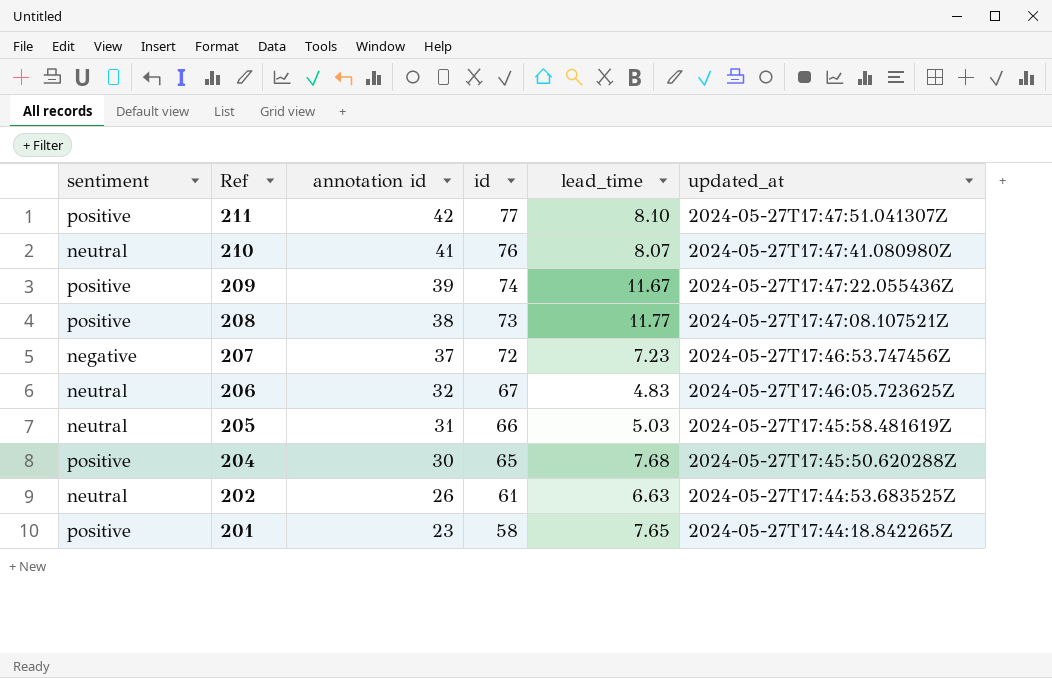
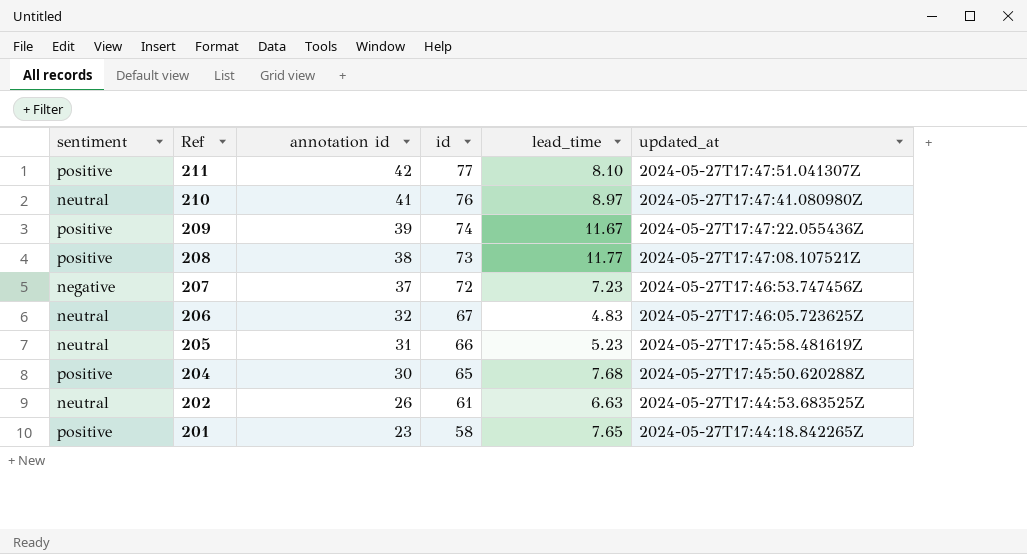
210 | lead_time: 8.07 -> 8.97
205 | lead_time: 5.03 -> 5.23

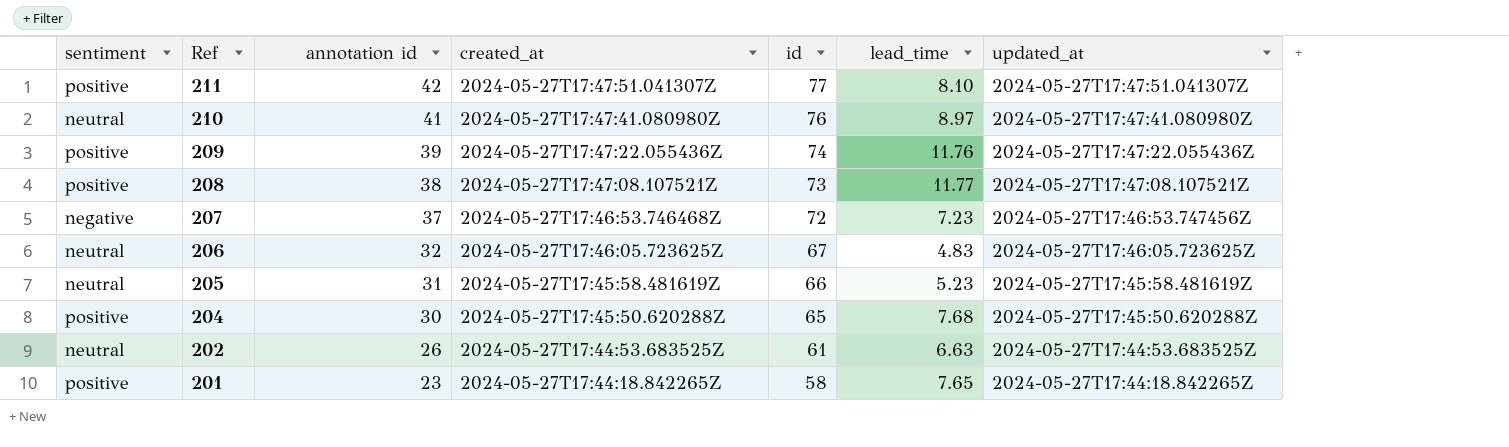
column created_at | position: none -> 4
209 | lead_time: 11.67 -> 11.76

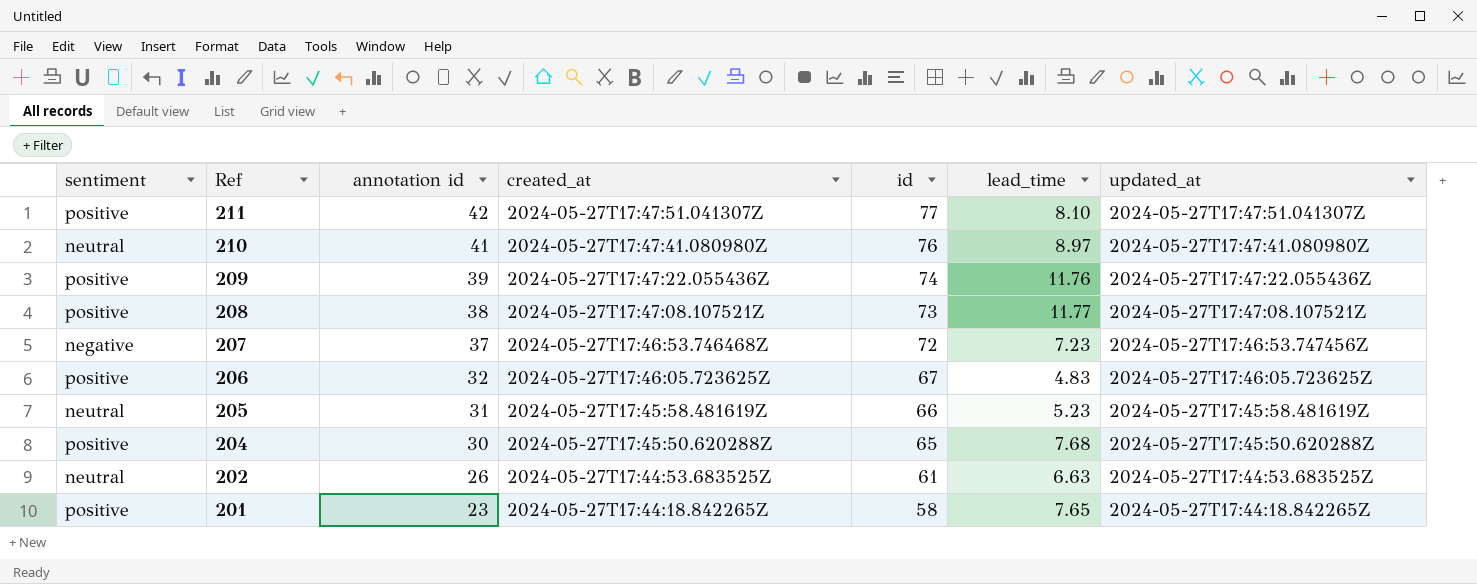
206 | sentiment: neutral -> positive

